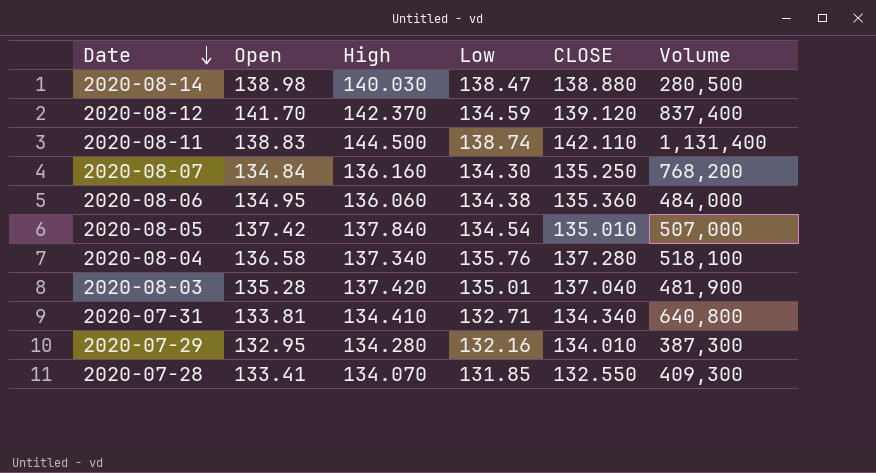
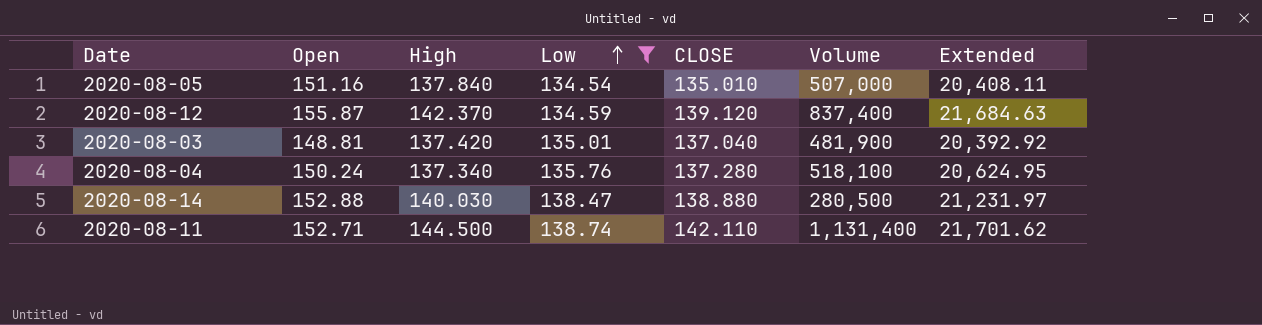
filter: none -> Low >= 134.54
row order: Date descending -> Low ascending
column Extended | formula: none -> [Open] * [CLOSE]
2020-08-05 | Open: 137.42 -> 151.16
2020-08-12 | Open: 141.70 -> 155.87
2020-08-03 | Open: 135.28 -> 148.81
2020-08-04 | Open: 136.58 -> 150.24
2020-08-14 | Open: 138.98 -> 152.88
2020-08-11 | Open: 138.83 -> 152.71

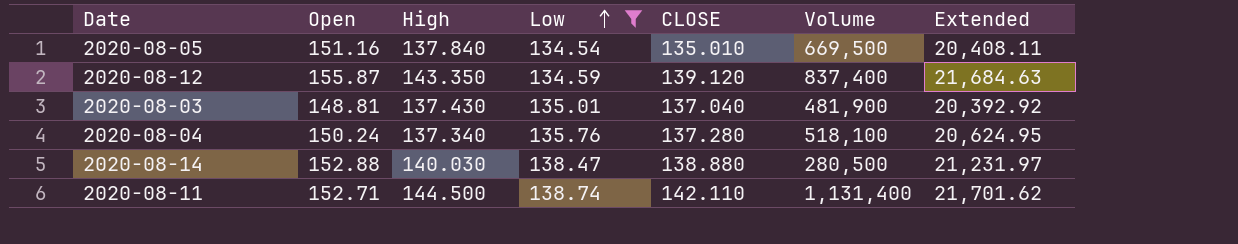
2020-08-05 | Volume: 507,000 -> 669,500
2020-08-12 | High: 142.370 -> 143.350
2020-08-03 | High: 137.420 -> 137.430

